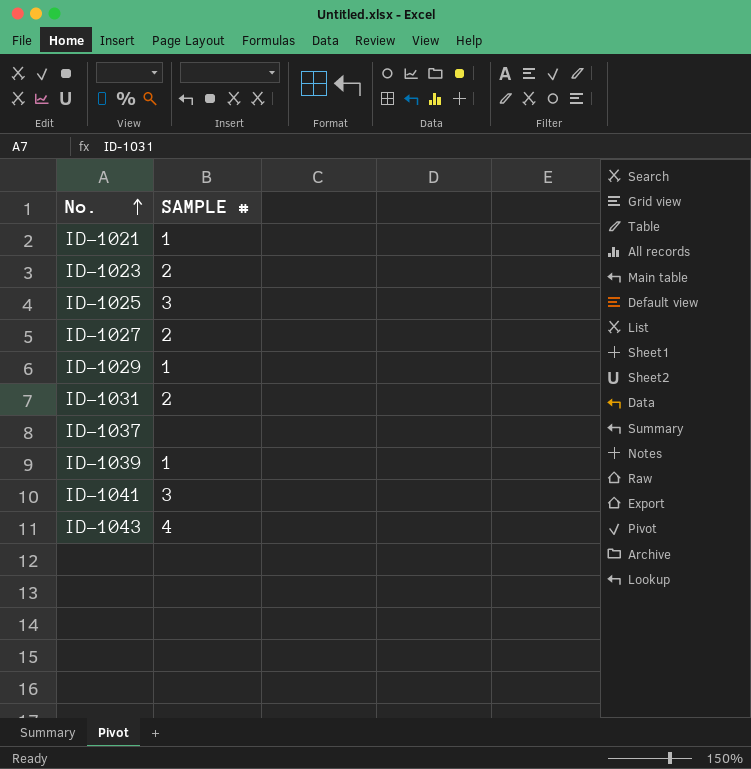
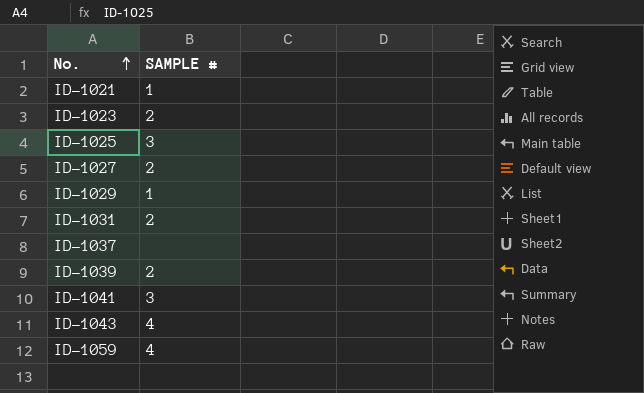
ID-1039 | SAMPLE #: 1 -> 2
row ID-1059: none -> 4

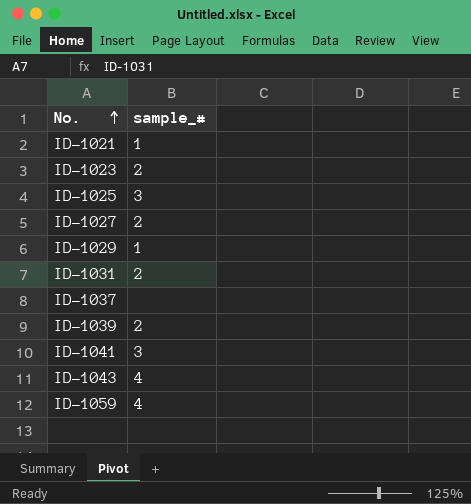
column name: SAMPLE # -> sample_#

